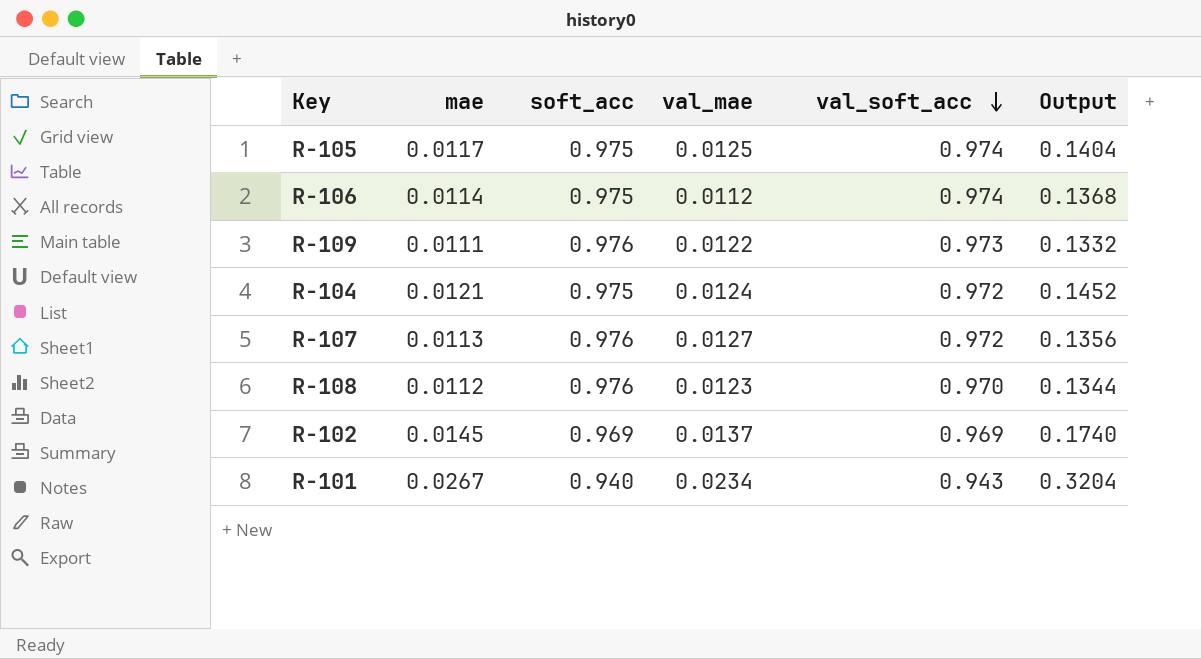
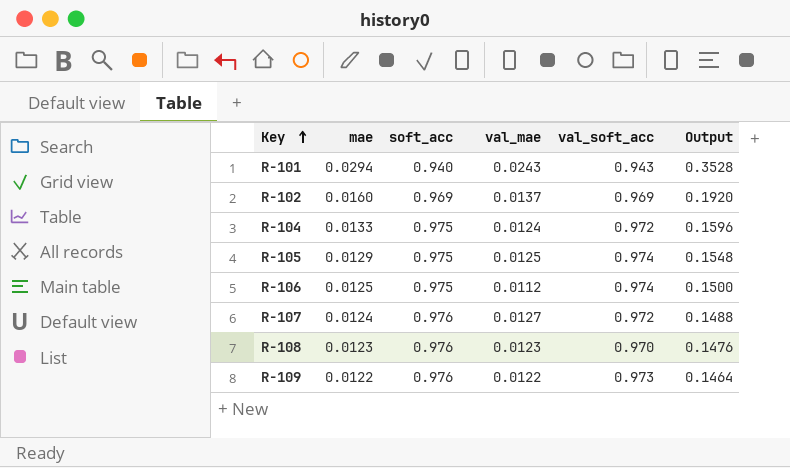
row order: val_soft_acc descending -> Key ascending
R-101 | mae: 0.0267 -> 0.0294
R-101 | val_mae: 0.0234 -> 0.0243
R-101 | Output: 0.3204 -> 0.3528
R-102 | mae: 0.0145 -> 0.0160
R-102 | Output: 0.1740 -> 0.1920
R-104 | mae: 0.0121 -> 0.0133
R-104 | Output: 0.1452 -> 0.1596
R-105 | mae: 0.0117 -> 0.0129
R-105 | Output: 0.1404 -> 0.1548
R-106 | mae: 0.0114 -> 0.0125
R-106 | Output: 0.1368 -> 0.1500
R-107 | mae: 0.0113 -> 0.0124
R-107 | Output: 0.1356 -> 0.1488
R-108 | mae: 0.0112 -> 0.0123
R-108 | Output: 0.1344 -> 0.1476
R-109 | mae: 0.0111 -> 0.0122
R-109 | Output: 0.1332 -> 0.1464

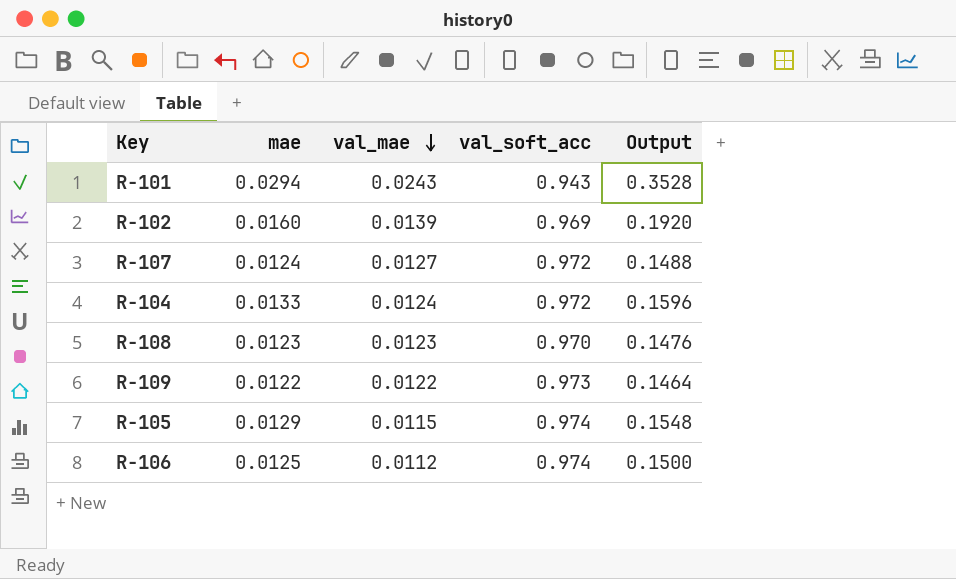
row order: Key ascending -> val_mae descending
column soft_acc | position: 3 -> none
R-102 | val_mae: 0.0137 -> 0.0139
R-105 | val_mae: 0.0125 -> 0.0115

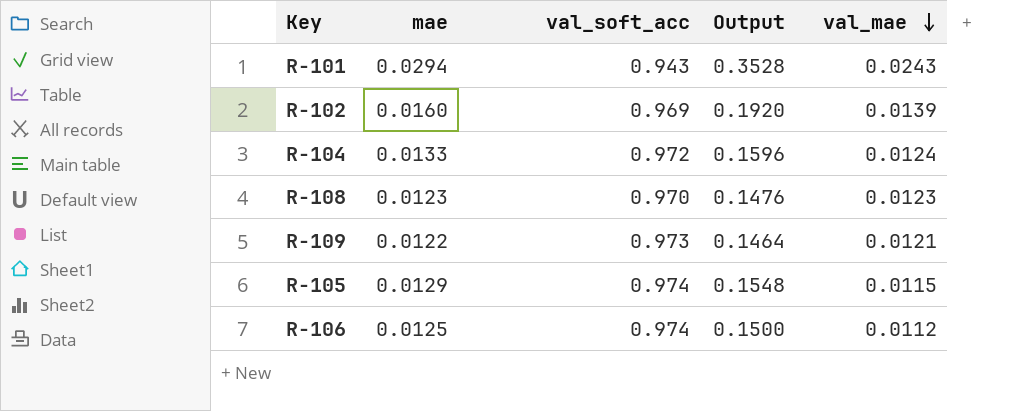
column val_mae | position: 3 -> 5
row R-107: 0.0124 | 0.0127 | 0.972 | 0.1488 -> none
R-109 | val_mae: 0.0122 -> 0.0121

